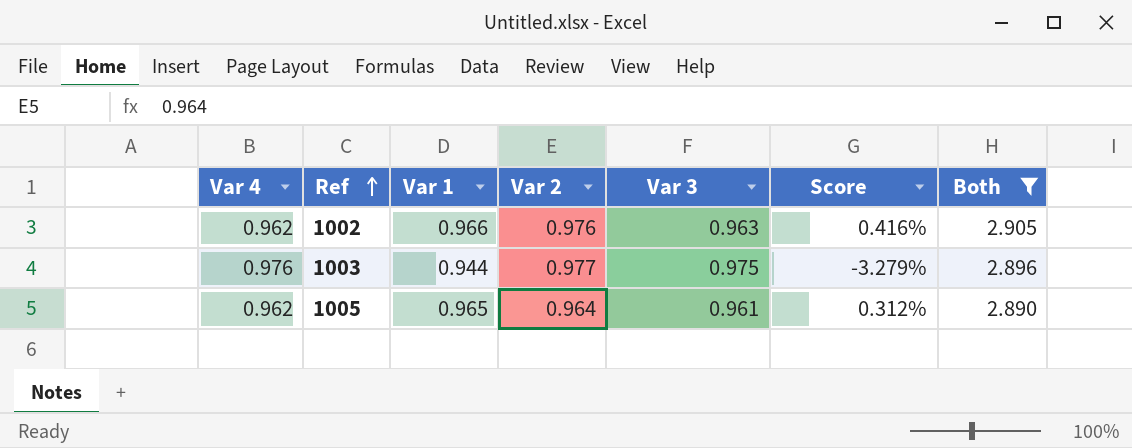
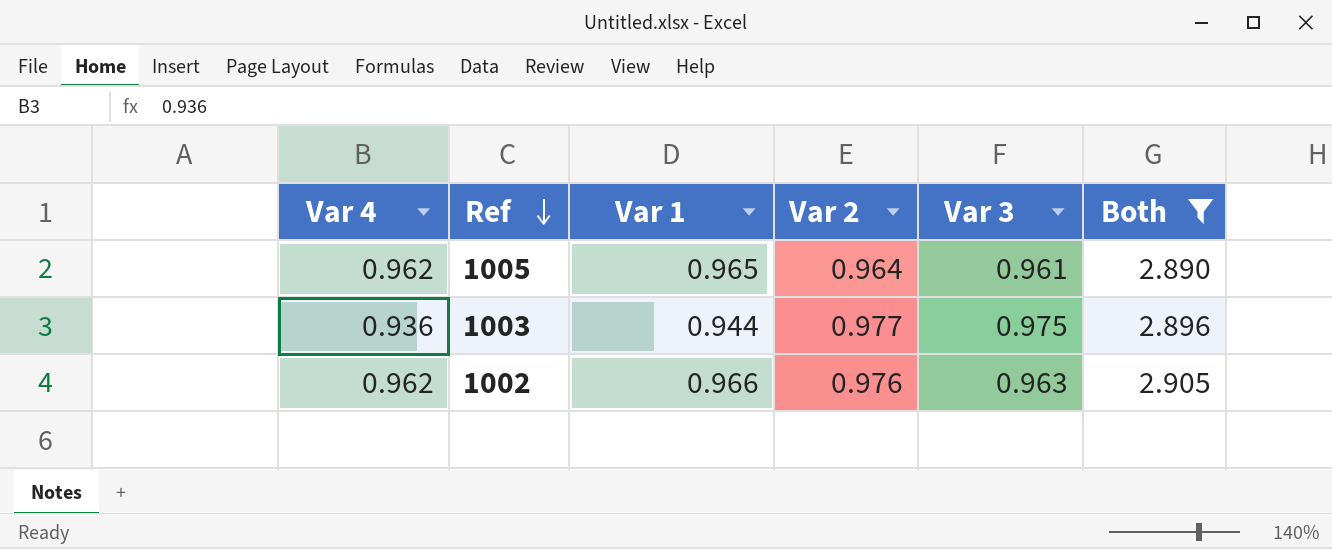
row order: Ref ascending -> Ref descending
column Score | formula: ([Var 1] - [Var 4]) / [Var 4] -> none
1003 | Var 4: 0.976 -> 0.936

